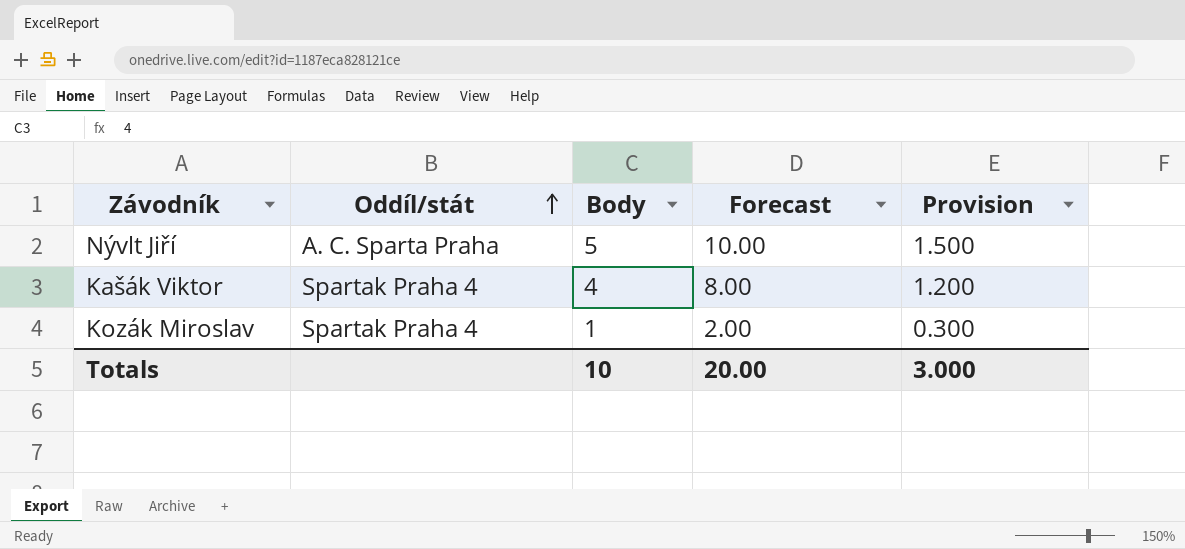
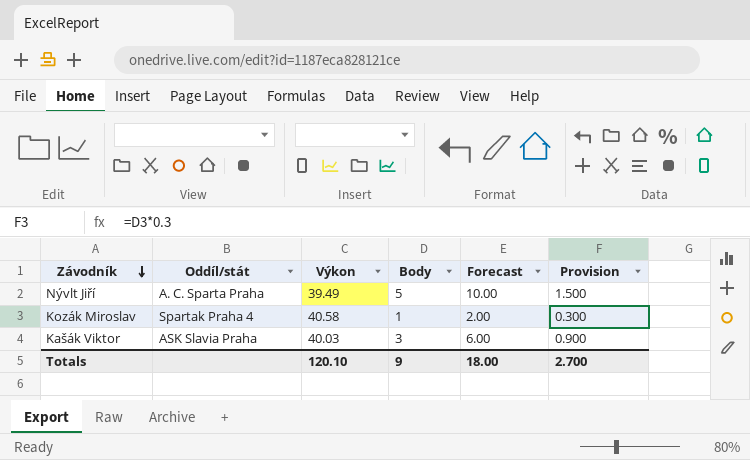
row order: Oddíl/stát ascending -> Závodník descending
column Výkon | position: none -> 3
Kašák Viktor | Oddíl/stát: Spartak Praha 4 -> ASK Slavia Praha
Kašák Viktor | Body: 4 -> 3
Kašák Viktor | Forecast: 8.00 -> 6.00
Kašák Viktor | Provision: 1.200 -> 0.900
Totals | Body: 10 -> 9
Totals | Forecast: 20.00 -> 18.00
Totals | Provision: 3.000 -> 2.700

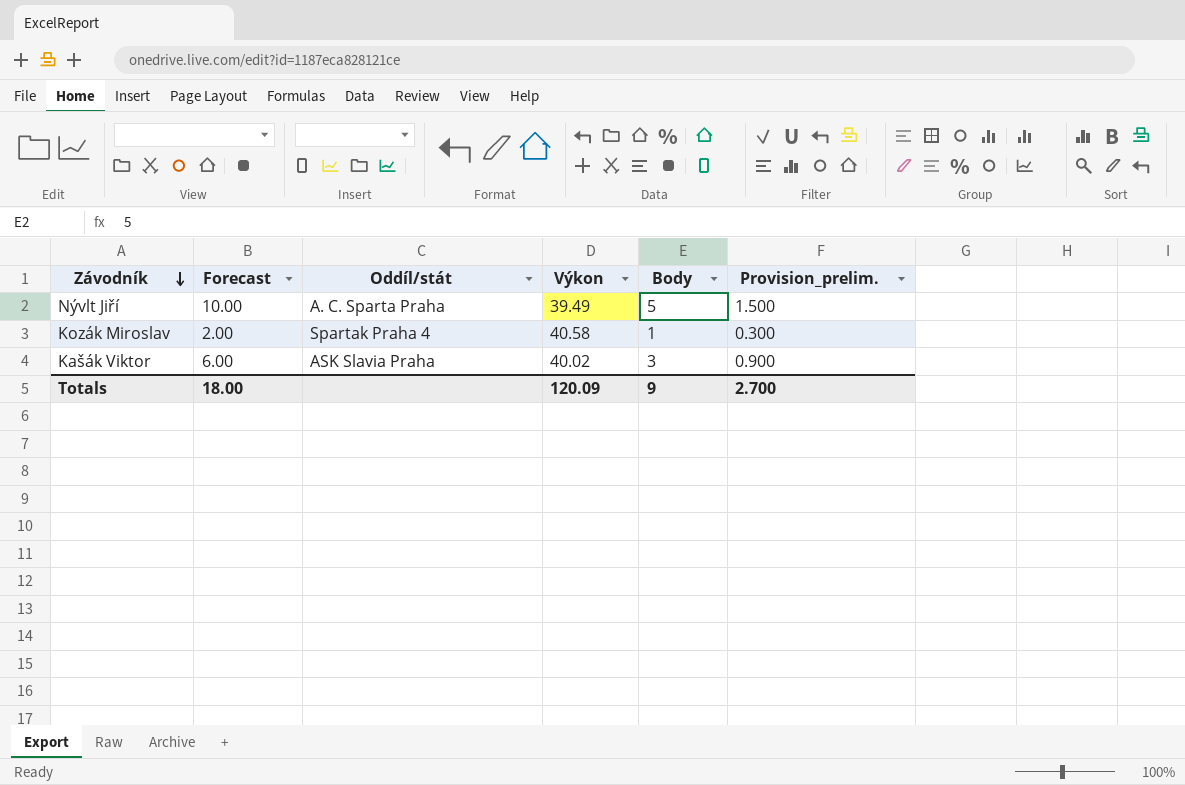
column Forecast | position: 5 -> 2
column name: Provision -> Provision_prelim.
Kašák Viktor | Výkon: 40.03 -> 40.02
Totals | Výkon: 120.10 -> 120.09

